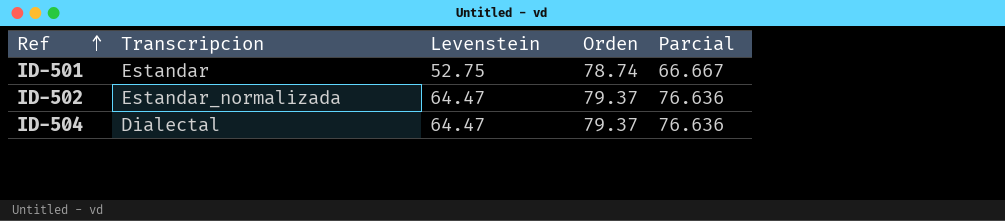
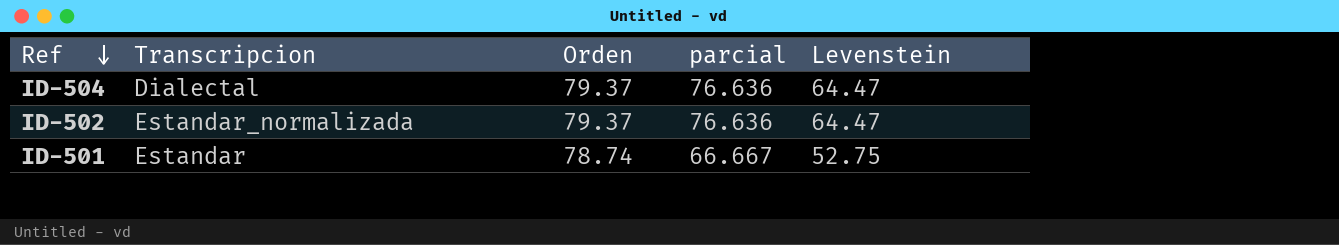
row order: Ref ascending -> Ref descending
column name: Parcial -> parcial
column Levenstein | position: 3 -> 5

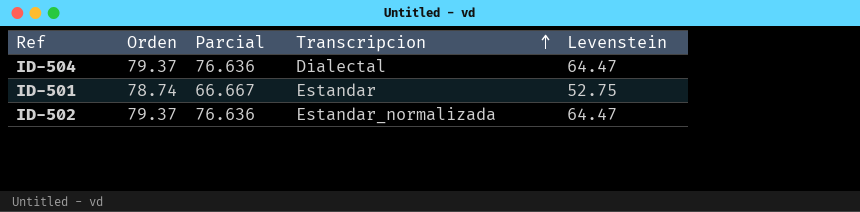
row order: Ref descending -> Transcripcion ascending
column name: parcial -> Parcial
column Transcripcion | position: 2 -> 4

